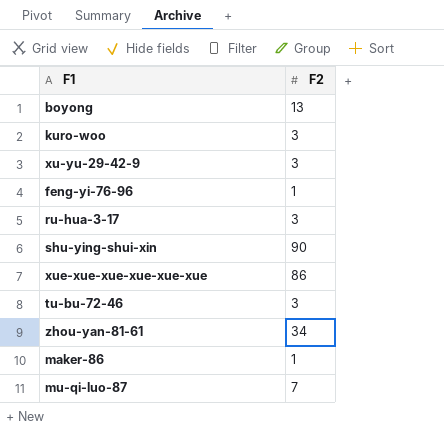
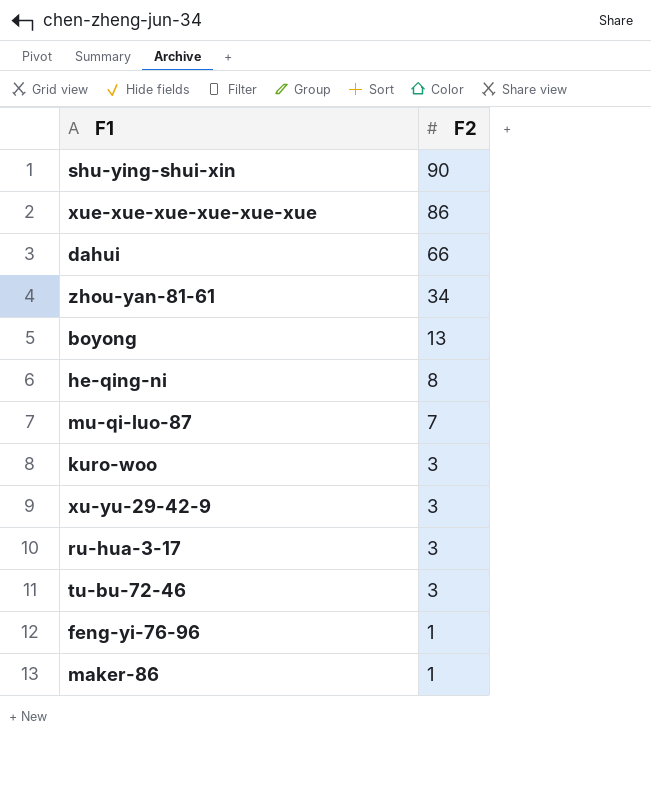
row order: none -> F2 descending
row dahui: none -> 66
row he-qing-ni: none -> 8

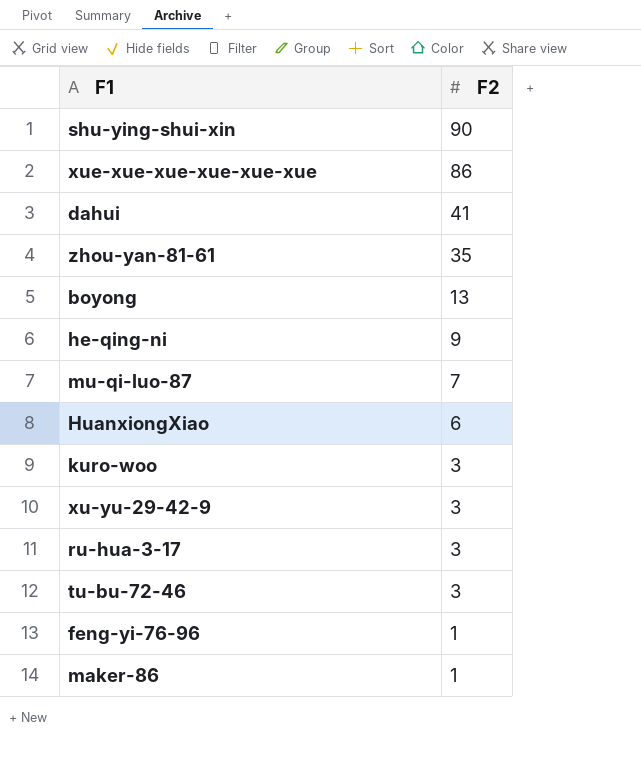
dahui | F2: 66 -> 41
zhou-yan-81-61 | F2: 34 -> 35
he-qing-ni | F2: 8 -> 9
row HuanxiongXiao: none -> 6

